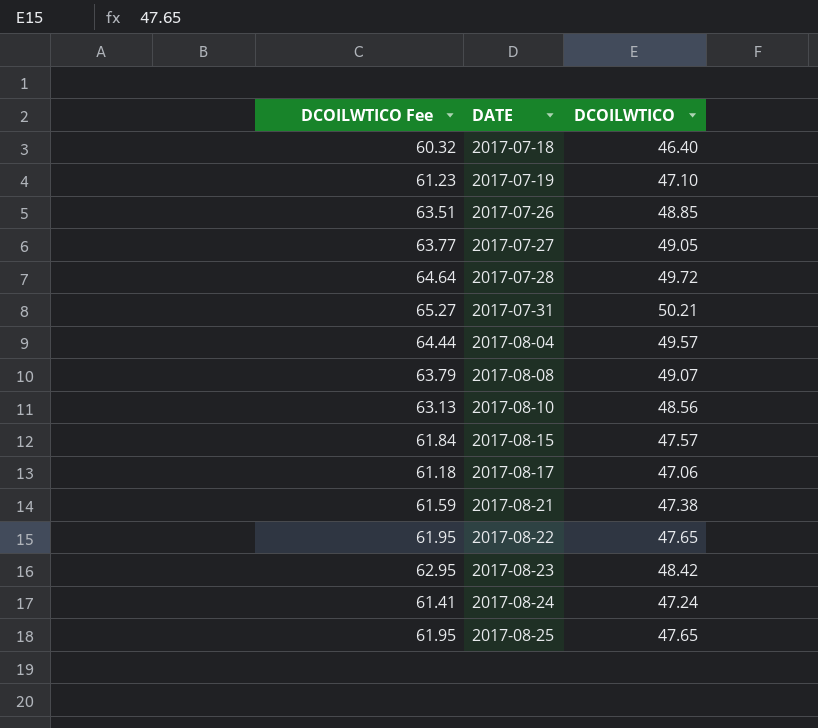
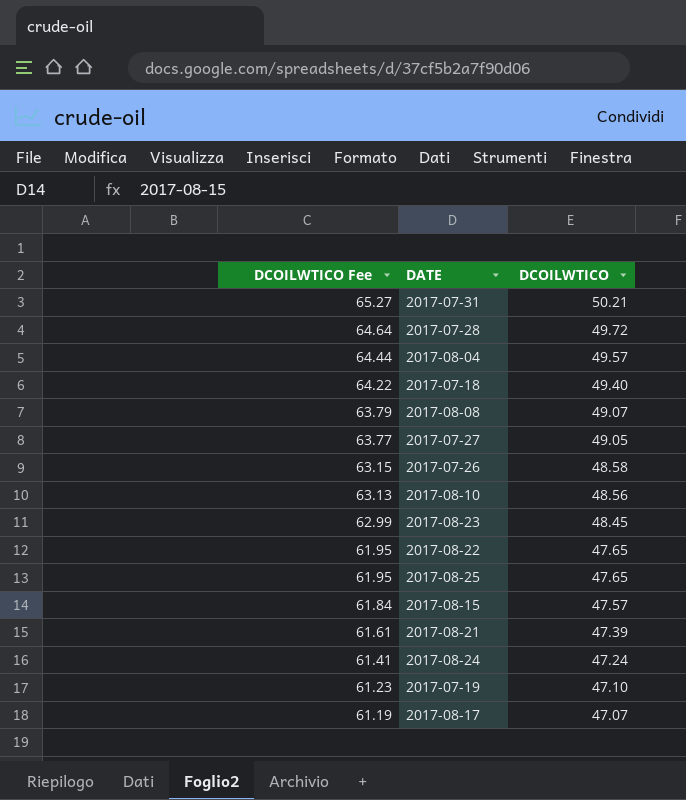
row order: DATE ascending -> DCOILWTICO Fee descending
2017-07-18 | DCOILWTICO Fee: 60.32 -> 64.22
2017-07-18 | DCOILWTICO: 46.40 -> 49.40
2017-07-26 | DCOILWTICO Fee: 63.51 -> 63.15
2017-07-26 | DCOILWTICO: 48.85 -> 48.58
2017-08-23 | DCOILWTICO Fee: 62.95 -> 62.99
2017-08-23 | DCOILWTICO: 48.42 -> 48.45
2017-08-21 | DCOILWTICO Fee: 61.59 -> 61.61
2017-08-21 | DCOILWTICO: 47.38 -> 47.39
2017-08-17 | DCOILWTICO Fee: 61.18 -> 61.19
2017-08-17 | DCOILWTICO: 47.06 -> 47.07

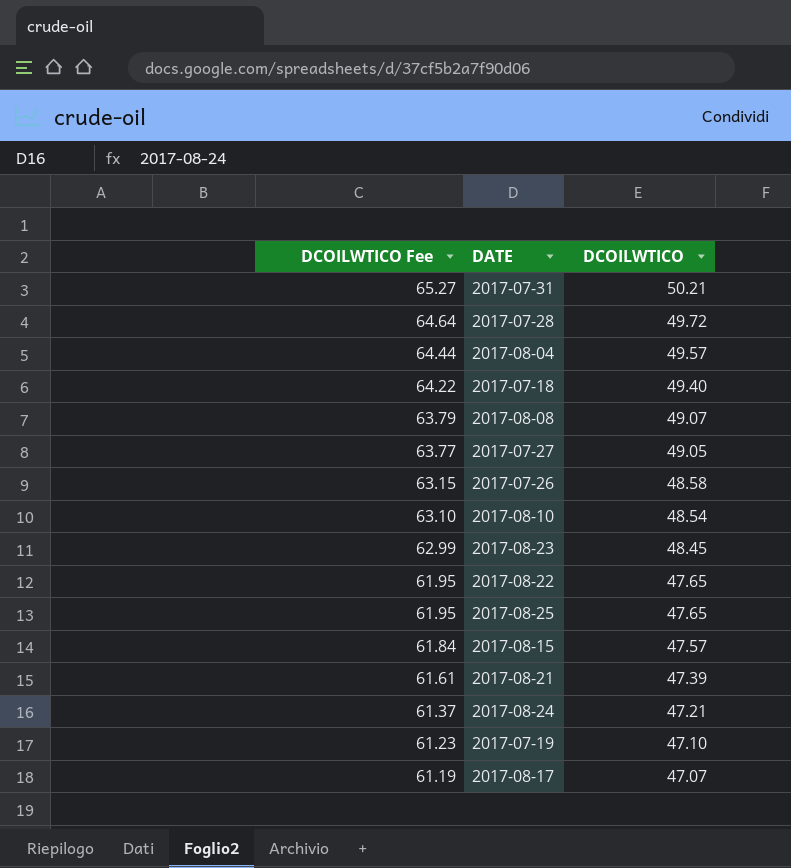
2017-08-10 | DCOILWTICO Fee: 63.13 -> 63.10
2017-08-10 | DCOILWTICO: 48.56 -> 48.54
2017-08-24 | DCOILWTICO Fee: 61.41 -> 61.37
2017-08-24 | DCOILWTICO: 47.24 -> 47.21

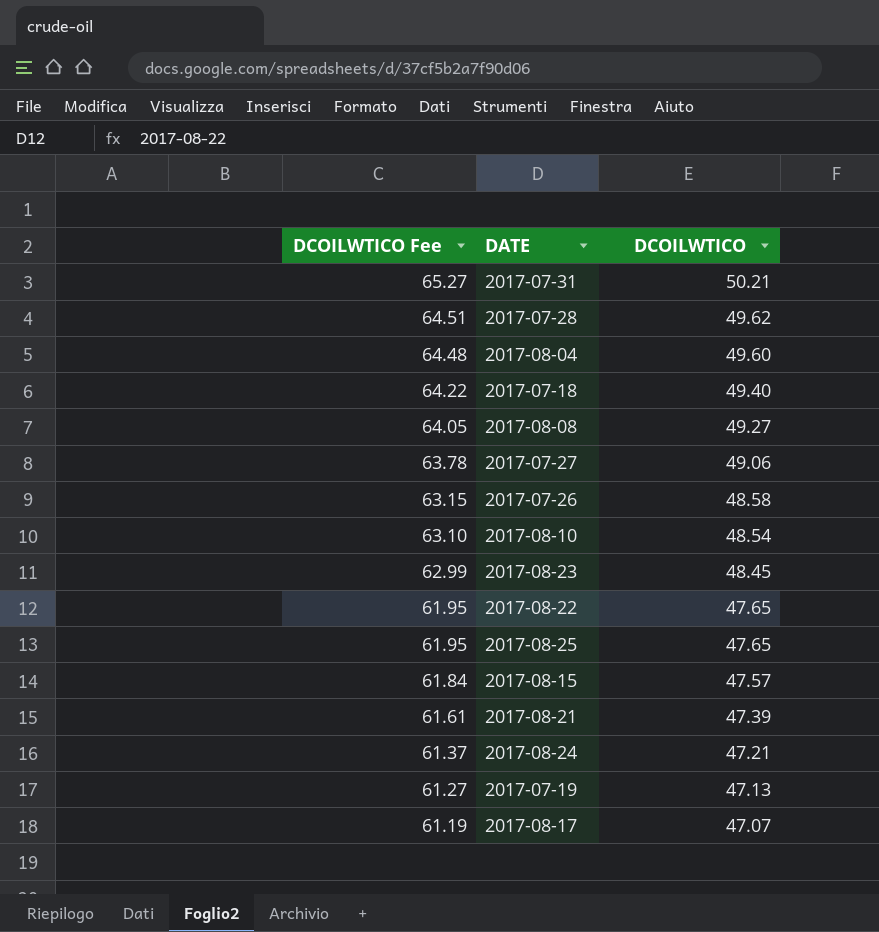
2017-07-28 | DCOILWTICO Fee: 64.64 -> 64.51
2017-07-28 | DCOILWTICO: 49.72 -> 49.62
2017-08-04 | DCOILWTICO Fee: 64.44 -> 64.48
2017-08-04 | DCOILWTICO: 49.57 -> 49.60
2017-08-08 | DCOILWTICO Fee: 63.79 -> 64.05
2017-08-08 | DCOILWTICO: 49.07 -> 49.27
2017-07-27 | DCOILWTICO Fee: 63.77 -> 63.78
2017-07-27 | DCOILWTICO: 49.05 -> 49.06
2017-07-19 | DCOILWTICO Fee: 61.23 -> 61.27
2017-07-19 | DCOILWTICO: 47.10 -> 47.13

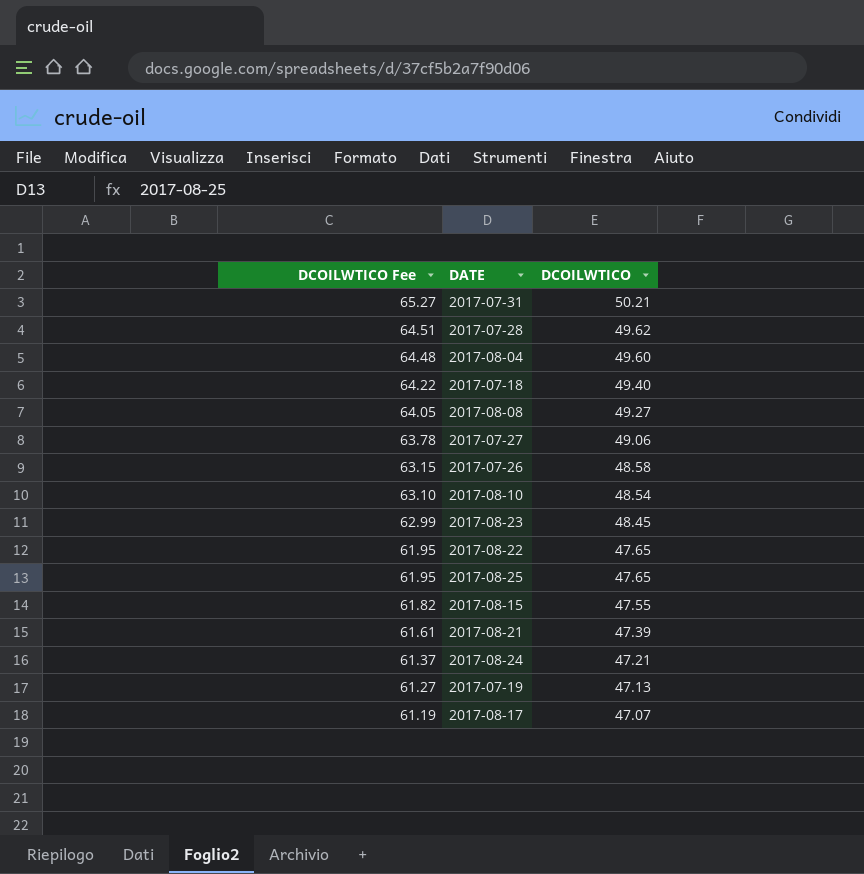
2017-08-15 | DCOILWTICO Fee: 61.84 -> 61.82
2017-08-15 | DCOILWTICO: 47.57 -> 47.55

